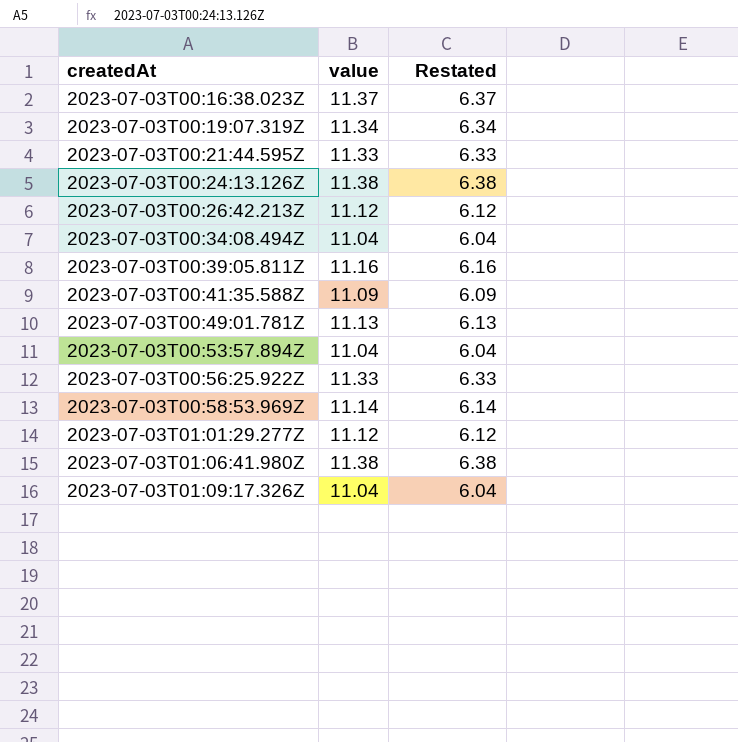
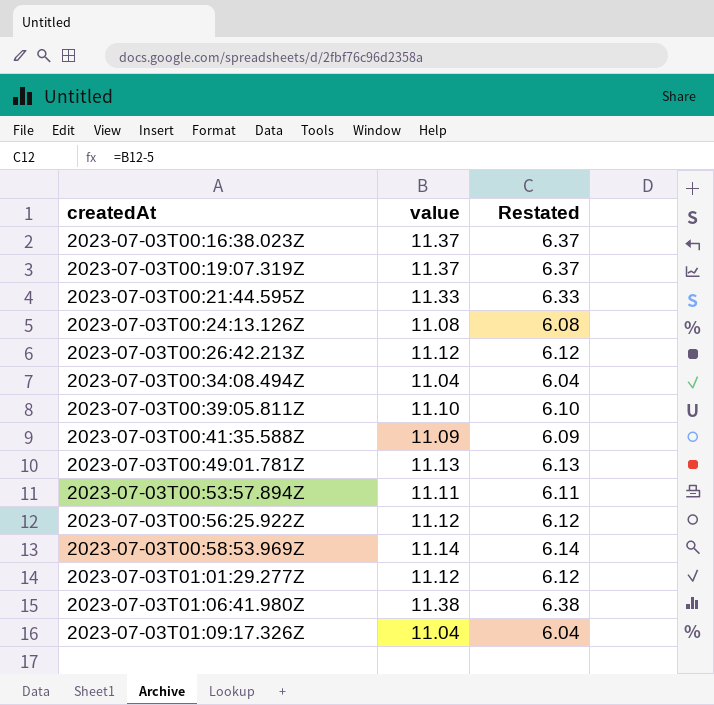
2023-07-03T00:19:07.319Z | value: 11.34 -> 11.37
2023-07-03T00:19:07.319Z | Restated: 6.34 -> 6.37
2023-07-03T00:24:13.126Z | value: 11.38 -> 11.08
2023-07-03T00:24:13.126Z | Restated: 6.38 -> 6.08
2023-07-03T00:39:05.811Z | value: 11.16 -> 11.10
2023-07-03T00:39:05.811Z | Restated: 6.16 -> 6.10
2023-07-03T00:53:57.894Z | value: 11.04 -> 11.11
2023-07-03T00:53:57.894Z | Restated: 6.04 -> 6.11
2023-07-03T00:56:25.922Z | value: 11.33 -> 11.12
2023-07-03T00:56:25.922Z | Restated: 6.33 -> 6.12

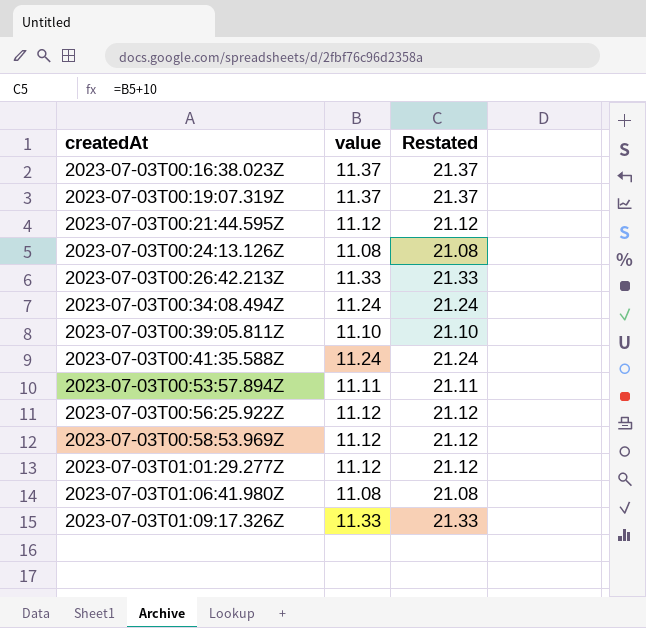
column Restated | formula: [value] - 5 -> [value] + 10
row 2023-07-03T00:49:01.781Z: 11.13 | 6.13 -> none
2023-07-03T00:21:44.595Z | value: 11.33 -> 11.12
2023-07-03T00:26:42.213Z | value: 11.12 -> 11.33
2023-07-03T00:34:08.494Z | value: 11.04 -> 11.24
2023-07-03T00:41:35.588Z | value: 11.09 -> 11.24
2023-07-03T00:58:53.969Z | value: 11.14 -> 11.12
2023-07-03T01:06:41.980Z | value: 11.38 -> 11.08
2023-07-03T01:09:17.326Z | value: 11.04 -> 11.33

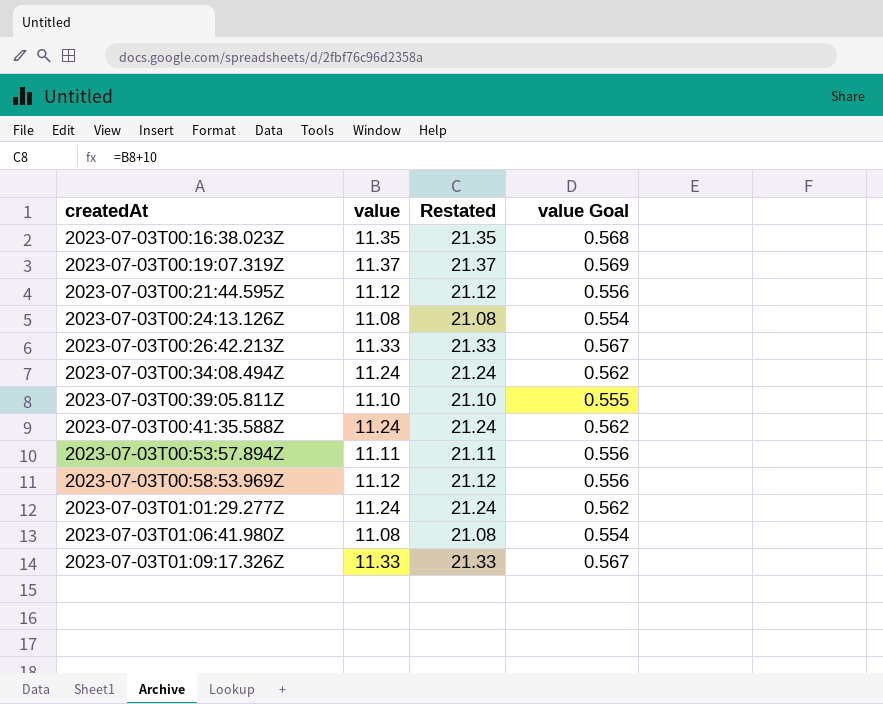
column value Goal | formula: none -> [value] * 0.05
row 2023-07-03T00:56:25.922Z: 11.12 | 21.12 -> none
2023-07-03T00:16:38.023Z | value: 11.37 -> 11.35
2023-07-03T00:16:38.023Z | Restated: 21.37 -> 21.35
2023-07-03T01:01:29.277Z | value: 11.12 -> 11.24
2023-07-03T01:01:29.277Z | Restated: 21.12 -> 21.24

